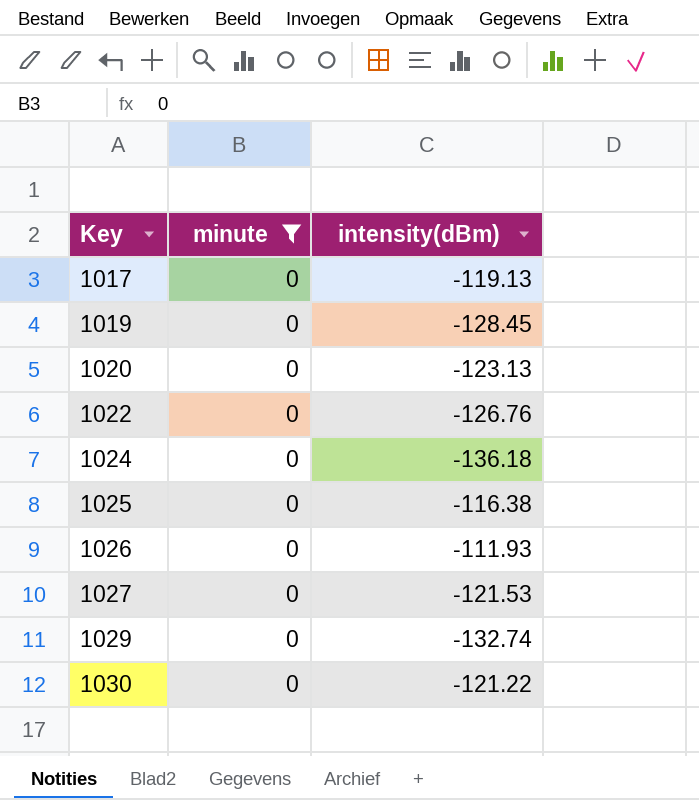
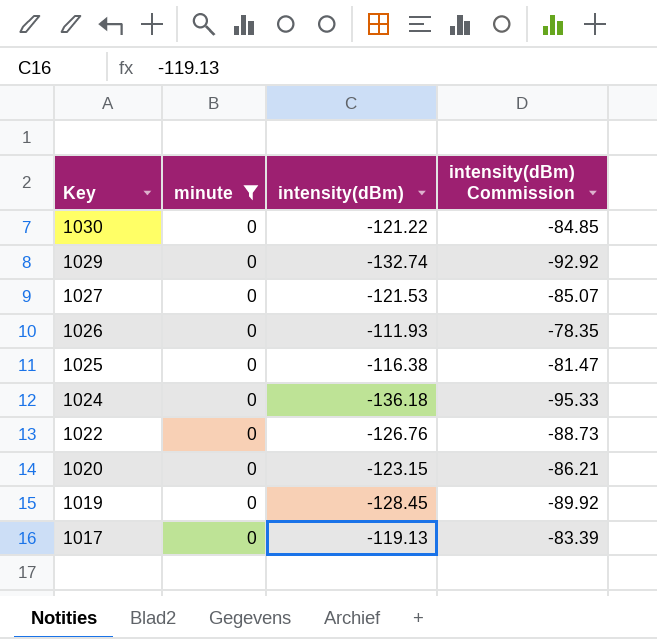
row order: Key ascending -> Key descending
column intensity(dBm) Commission | formula: none -> [intensity(dBm)] * 0.7
1020 | intensity(dBm): -123.13 -> -123.15

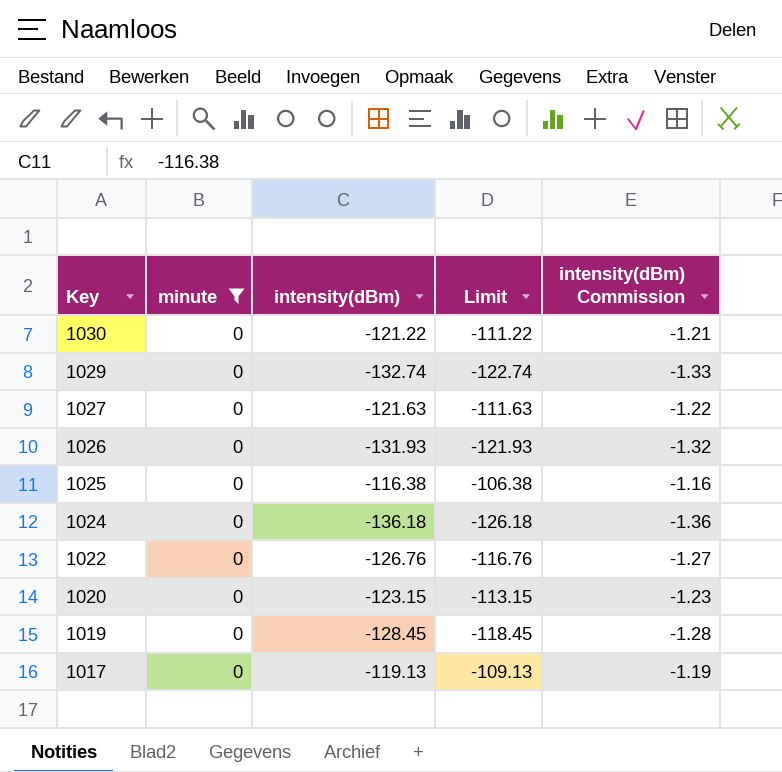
column Limit | formula: none -> [intensity(dBm)] + 10
column intensity(dBm) Commission | formula: [intensity(dBm)] * 0.7 -> [intensity(dBm)] * 0.01
1027 | intensity(dBm): -121.53 -> -121.63
1026 | intensity(dBm): -111.93 -> -131.93

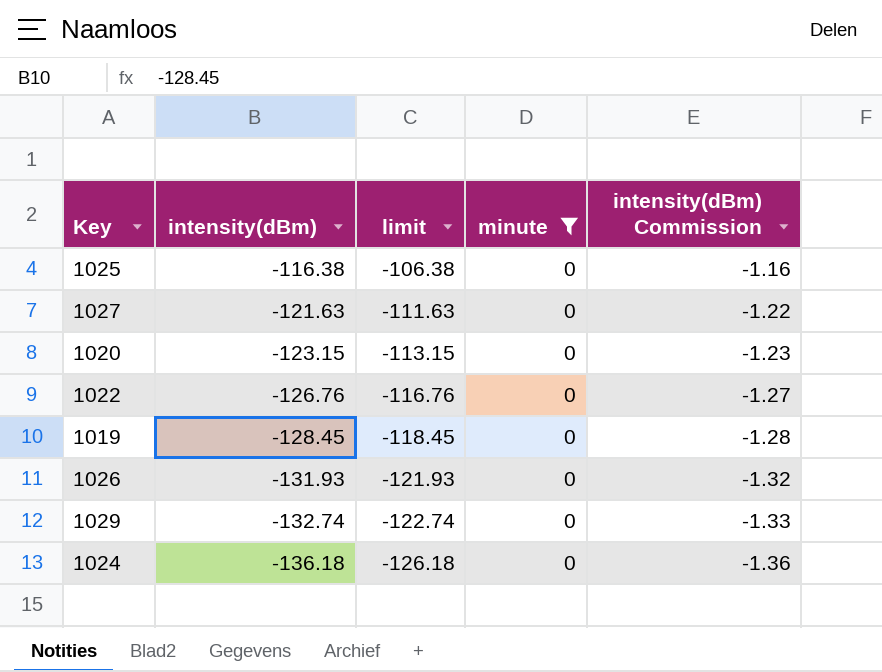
row order: Key descending -> intensity(dBm) descending
column name: Limit -> limit
column minute | position: 2 -> 4
row 1030: 0 | -121.22 | -111.22 | -1.21 -> none
row 1017: 0 | -119.13 | -109.13 | -1.19 -> none

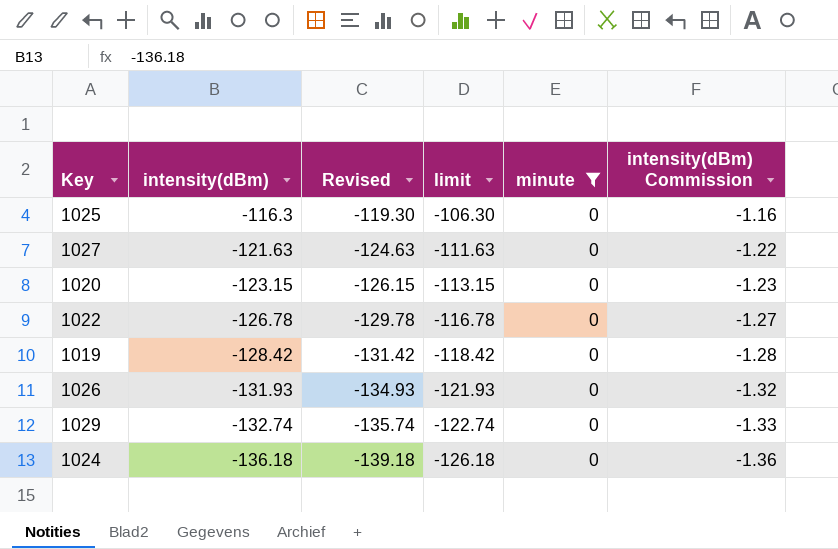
column Revised | formula: none -> [intensity(dBm)] - 3
1025 | intensity(dBm): -116.38 -> -116.3
1025 | limit: -106.38 -> -106.30
1022 | intensity(dBm): -126.76 -> -126.78
1022 | limit: -116.76 -> -116.78
1019 | intensity(dBm): -128.45 -> -128.42
1019 | limit: -118.45 -> -118.42

